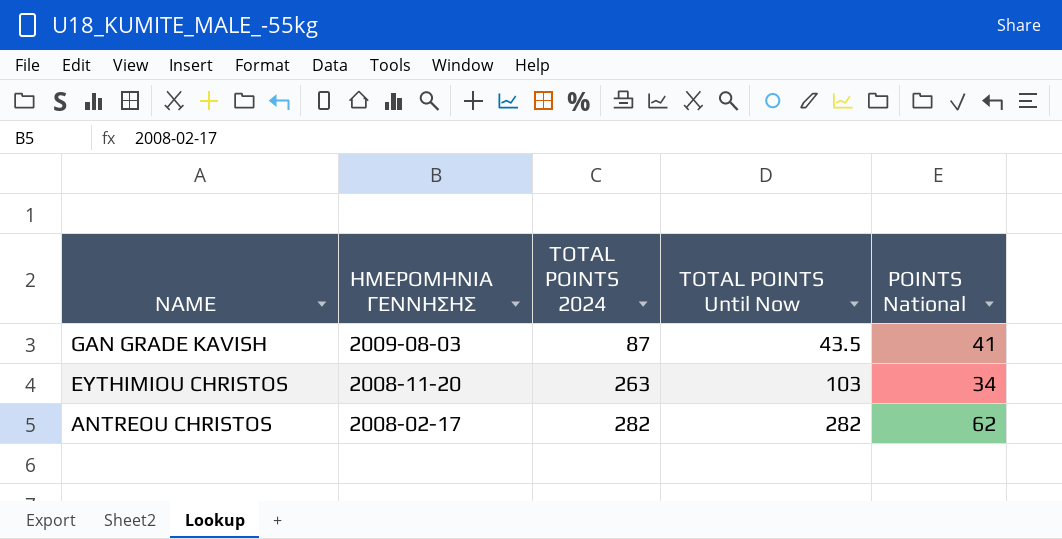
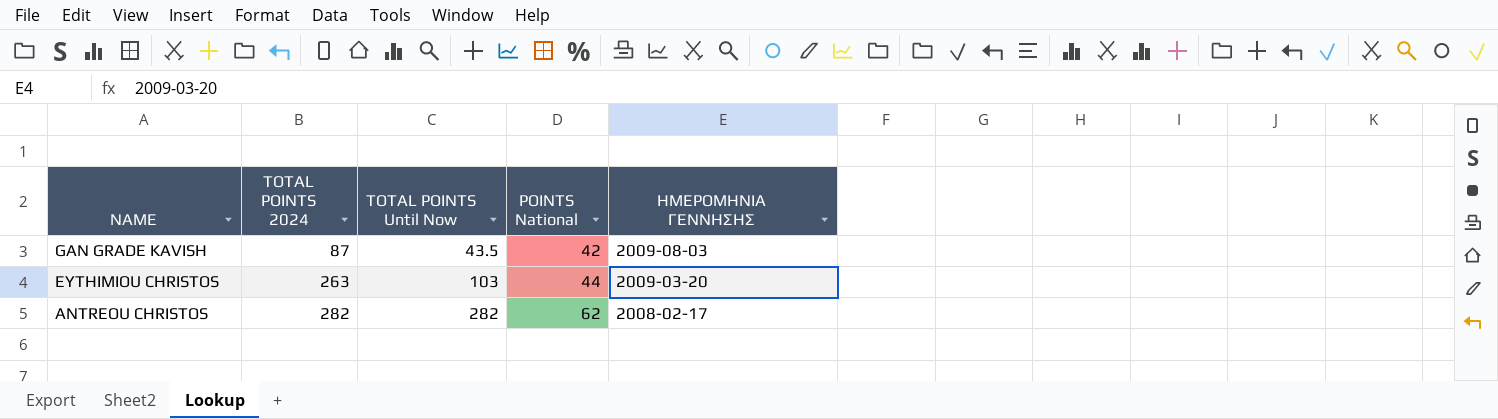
column ΗΜΕΡΟΜΗΝΙΑ ΓΕΝΝΗΣΗΣ | position: 2 -> 5
GAN GRADE KAVISH | POINTS National: 41 -> 42
EYTHIMIOU CHRISTOS | POINTS National: 34 -> 44
EYTHIMIOU CHRISTOS | ΗΜΕΡΟΜΗΝΙΑ ΓΕΝΝΗΣΗΣ: 2008-11-20 -> 2009-03-20

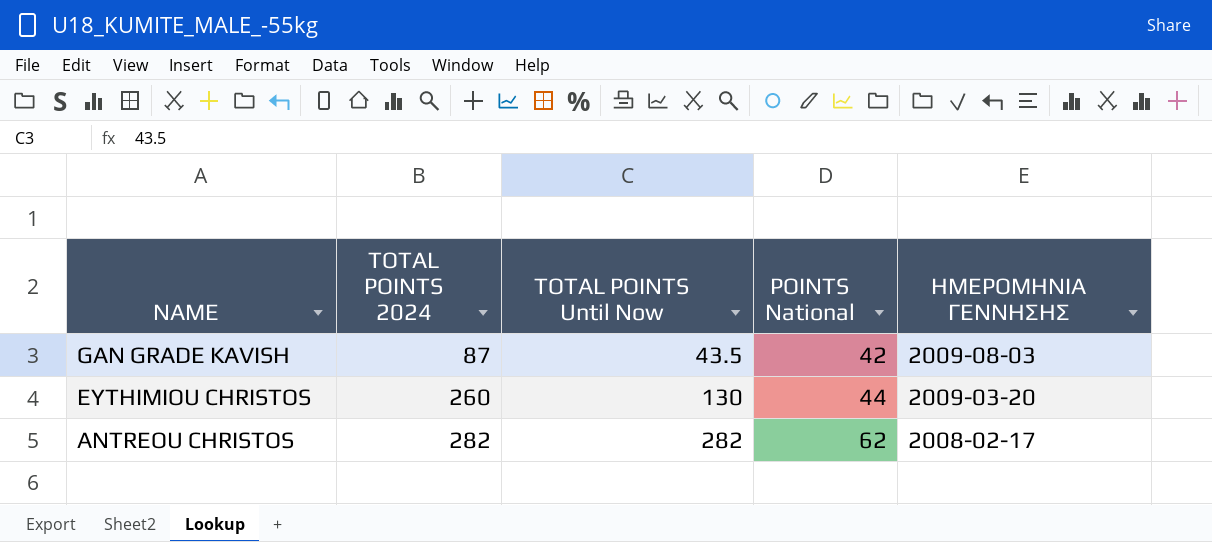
EYTHIMIOU CHRISTOS | TOTAL POINTS 2024: 263 -> 260
EYTHIMIOU CHRISTOS | TOTAL POINTS Until Now: 103 -> 130

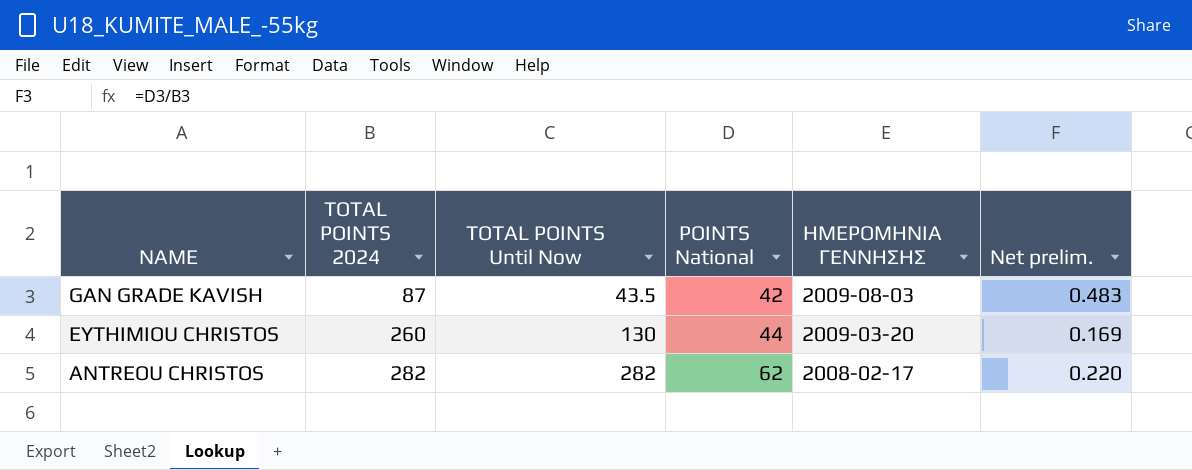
column Net prelim. | formula: none -> [POINTS National] / [TOTAL POINTS 2024]

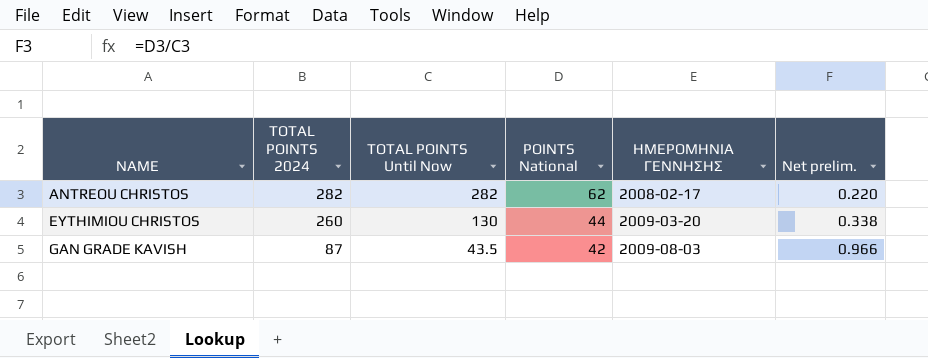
row order: NAME descending -> NAME ascending
column Net prelim. | formula: [POINTS National] / [TOTAL POINTS 2024] -> [POINTS National] / [TOTAL POINTS Until Now]

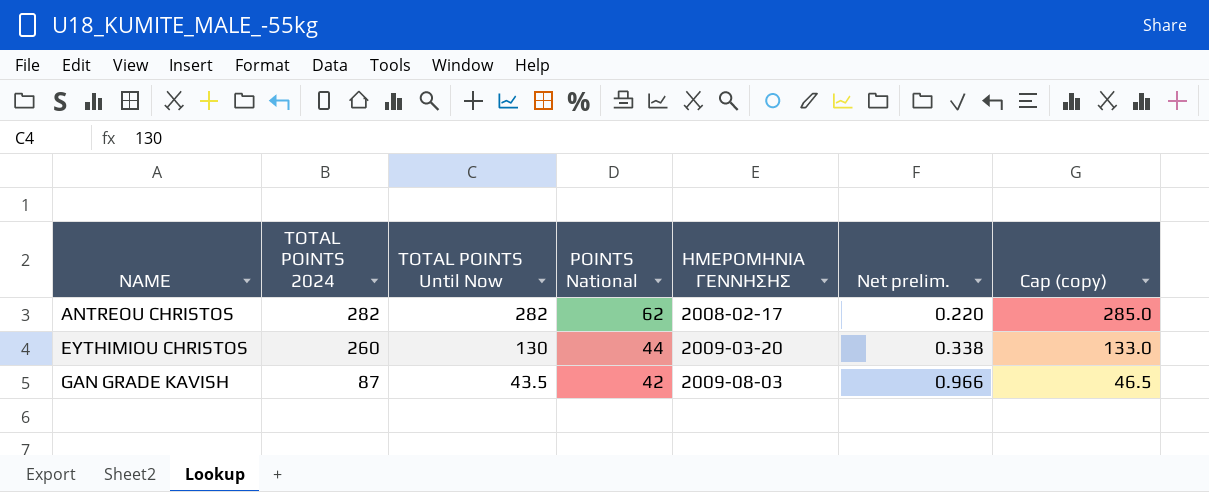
column Cap (copy) | formula: none -> [TOTAL POINTS Until Now] + 3

